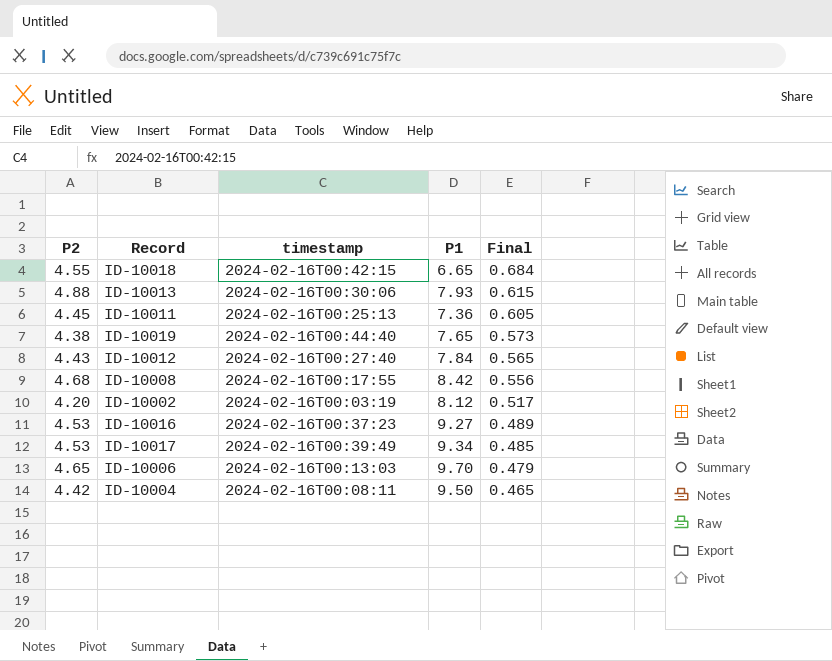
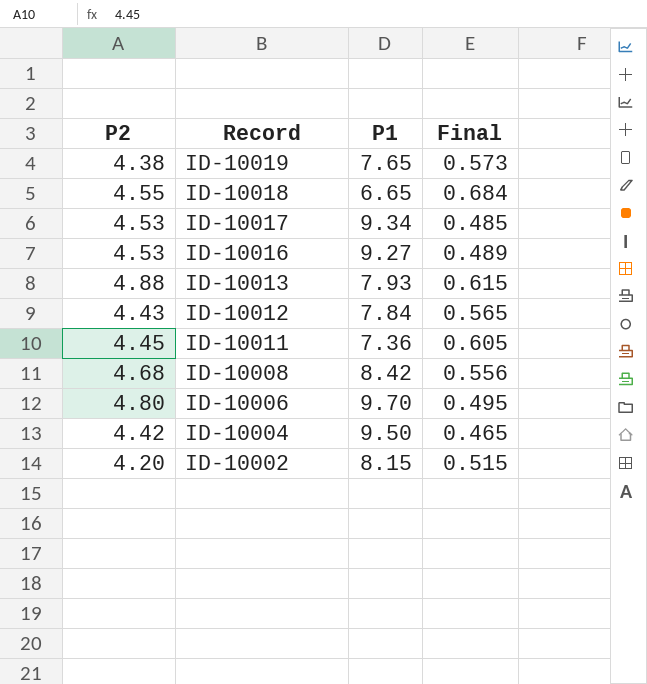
row order: Final descending -> Record descending
column timestamp | position: 3 -> none
ID-10006 | P2: 4.65 -> 4.80
ID-10006 | Final: 0.479 -> 0.495
ID-10002 | P1: 8.12 -> 8.15
ID-10002 | Final: 0.517 -> 0.515

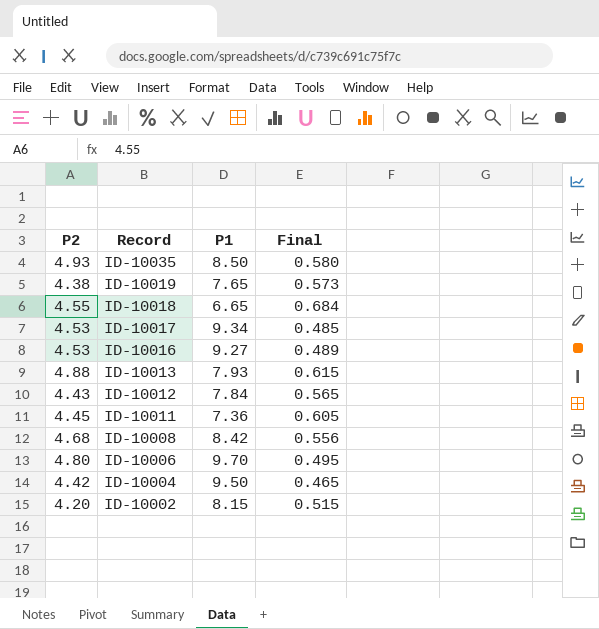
row ID-10035: none -> 4.93 | 8.50 | 0.580

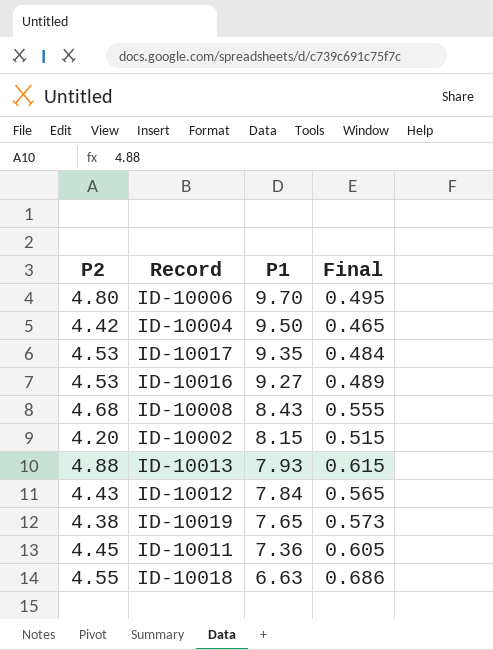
row order: Record descending -> P1 descending
row ID-10035: 4.93 | 8.50 | 0.580 -> none
ID-10017 | P1: 9.34 -> 9.35
ID-10017 | Final: 0.485 -> 0.484
ID-10008 | P1: 8.42 -> 8.43
ID-10008 | Final: 0.556 -> 0.555
ID-10018 | P1: 6.65 -> 6.63
ID-10018 | Final: 0.684 -> 0.686

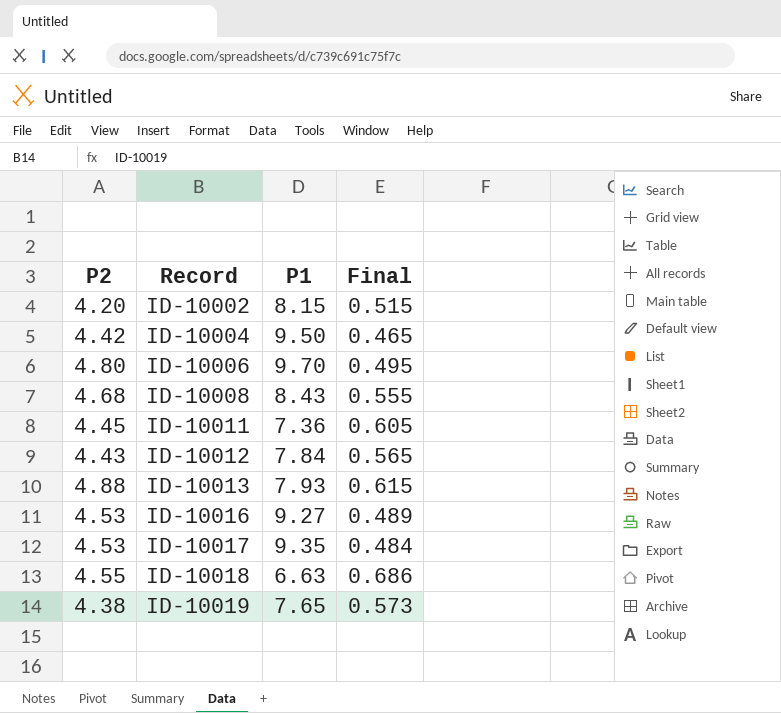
row order: P1 descending -> Record ascending

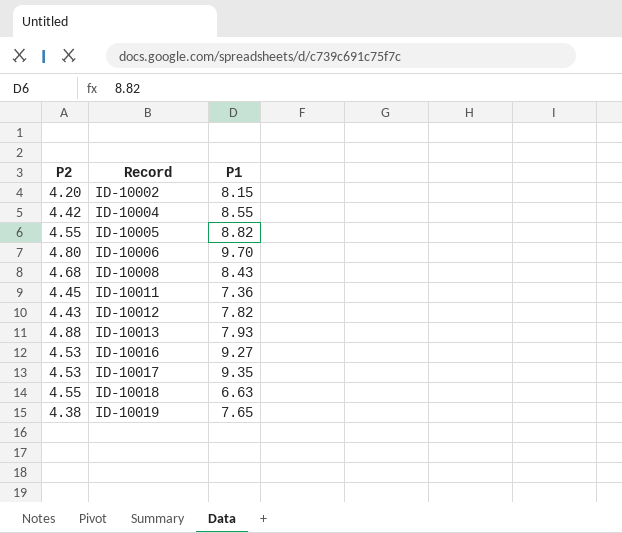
column Final | formula: [P2] / [P1] -> none
ID-10004 | P1: 9.50 -> 8.55
row ID-10005: none -> 4.55 | 8.82
ID-10012 | P1: 7.84 -> 7.82

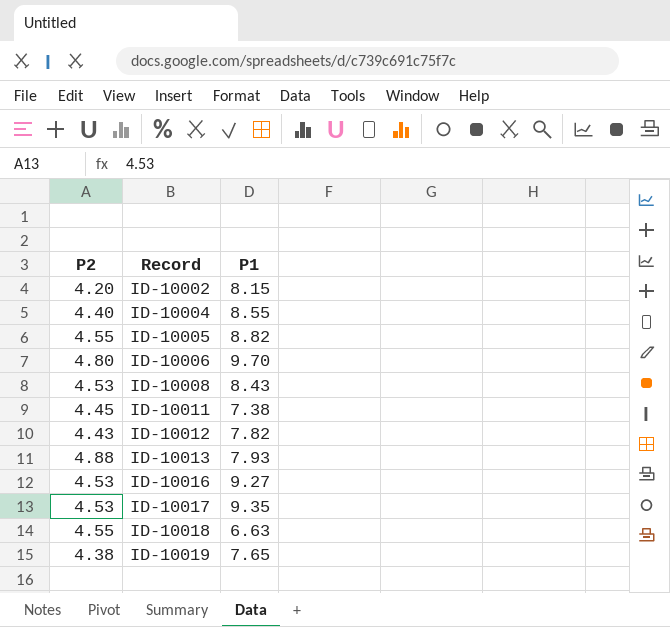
ID-10004 | P2: 4.42 -> 4.40
ID-10008 | P2: 4.68 -> 4.53
ID-10011 | P1: 7.36 -> 7.38

